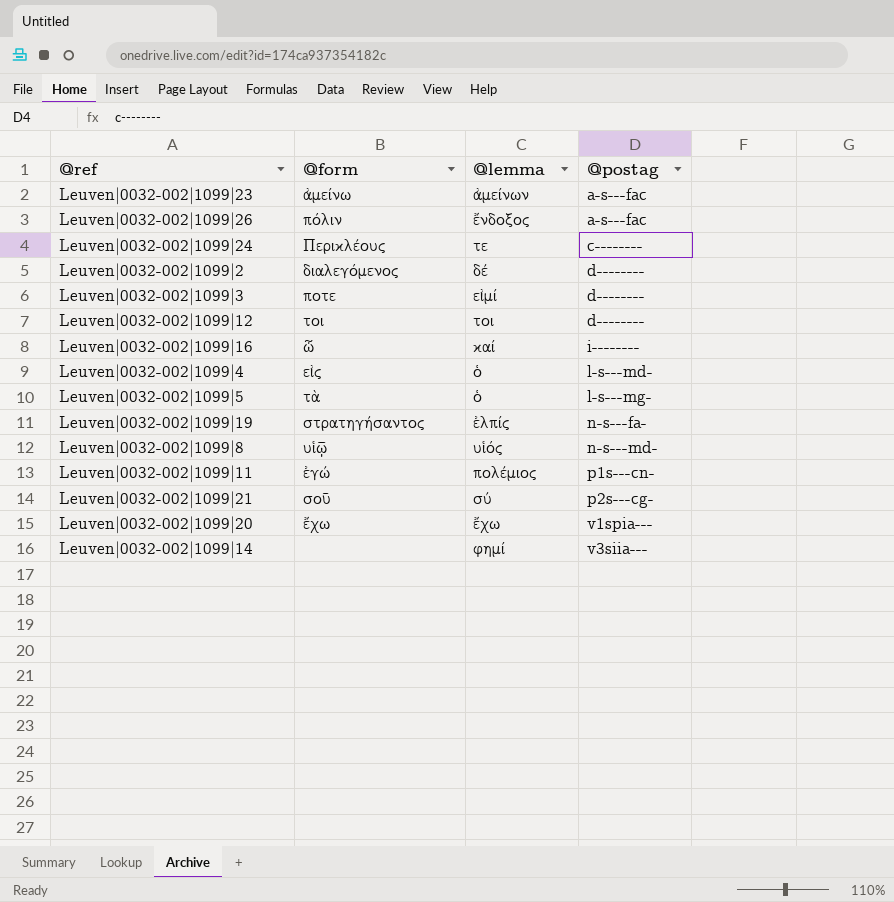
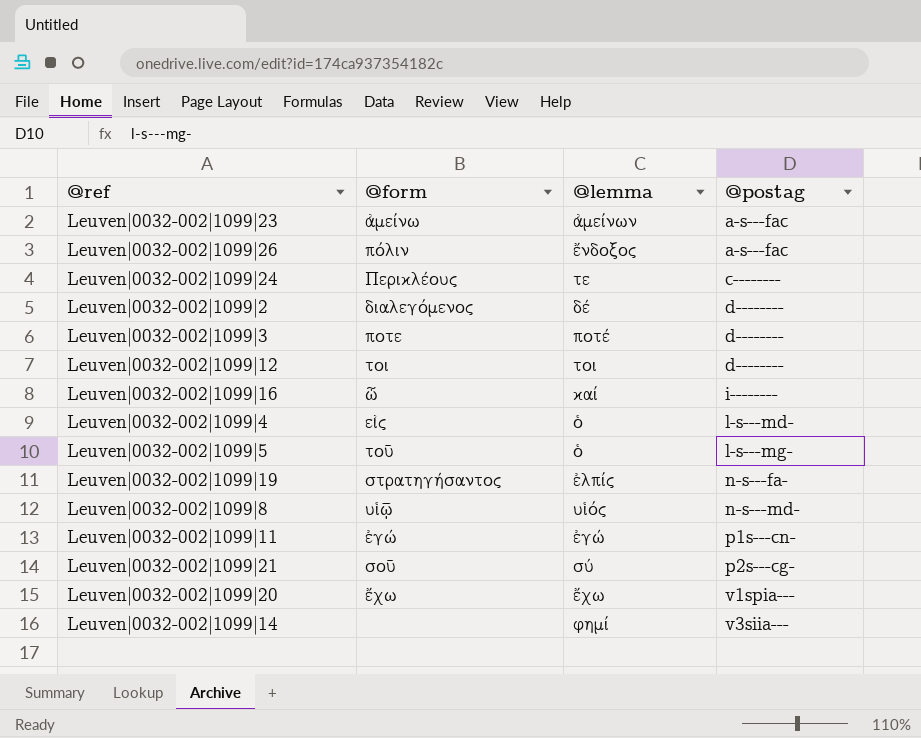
Leuven|0032-002|1099|3 | @lemma: εἰμί -> ποτέ
Leuven|0032-002|1099|5 | @form: τὰ -> τοῦ
Leuven|0032-002|1099|11 | @lemma: πολέμιος -> ἐγώ

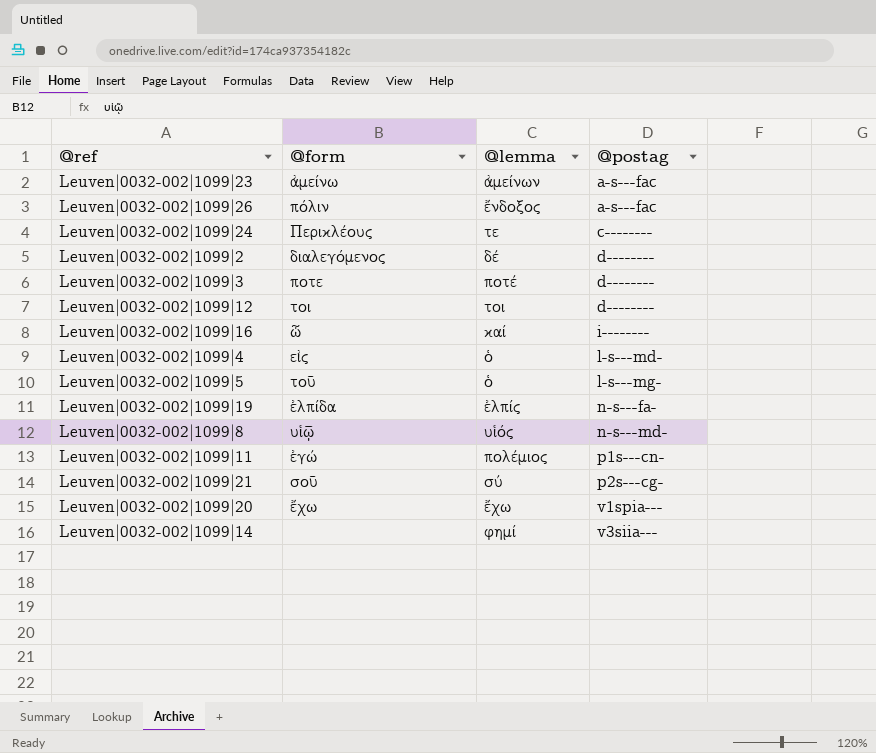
Leuven|0032-002|1099|19 | @form: στρατηγήσαντος -> ἐλπίδα
Leuven|0032-002|1099|11 | @lemma: ἐγώ -> πολέμιος

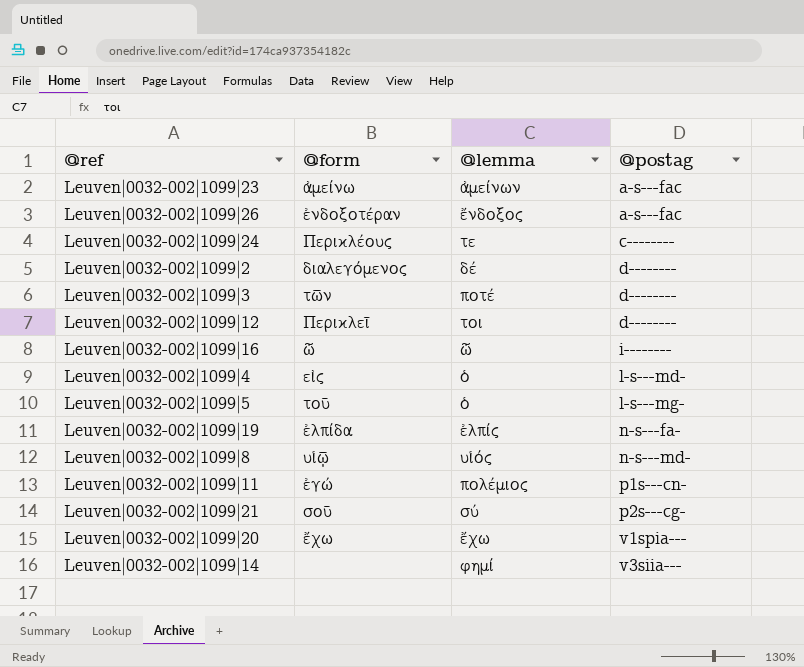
Leuven|0032-002|1099|26 | @form: πόλιν -> ἐνδοξοτέραν
Leuven|0032-002|1099|3 | @form: ποτε -> τῶν
Leuven|0032-002|1099|12 | @form: τοι -> Περικλεῖ
Leuven|0032-002|1099|16 | @lemma: καί -> ὦ

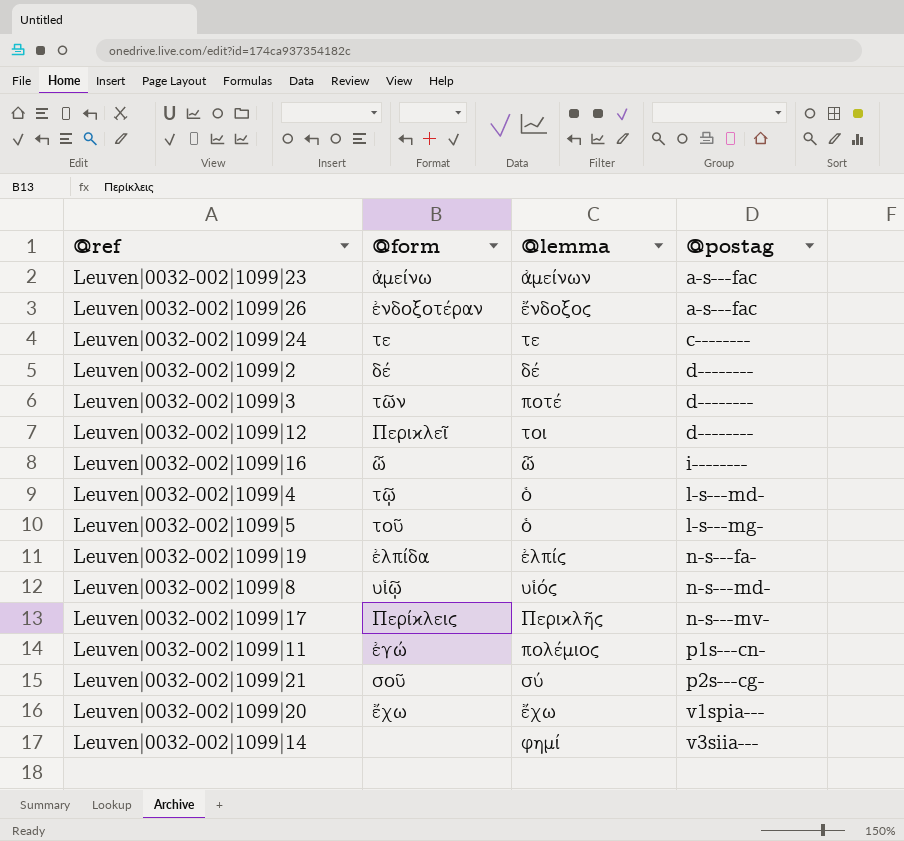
Leuven|0032-002|1099|24 | @form: Περικλέους -> τε
Leuven|0032-002|1099|2 | @form: διαλεγόμενος -> δέ
Leuven|0032-002|1099|4 | @form: εἰς -> τῷ
row Leuven|0032-002|1099|17: none -> Περίκλεις | Περικλῆς | n-s---mv-

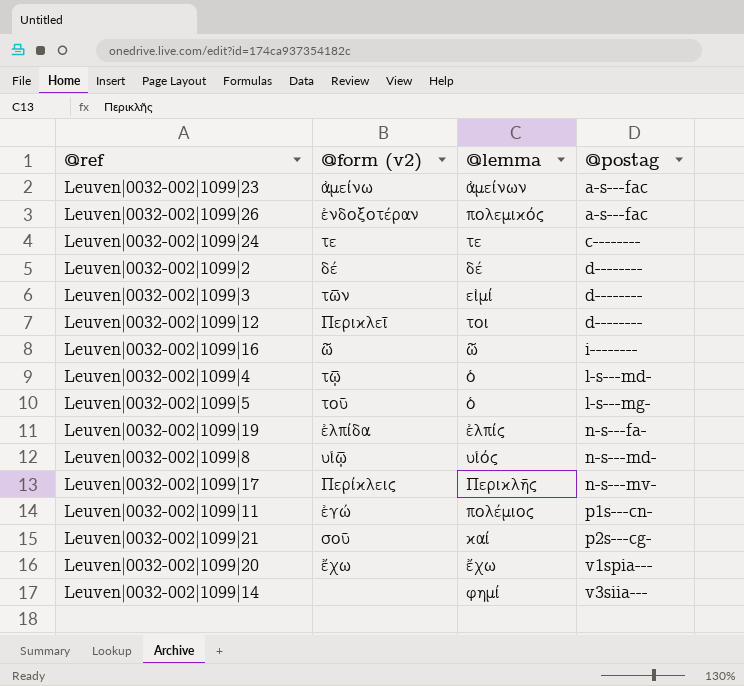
column name: @form -> @form (v2)
Leuven|0032-002|1099|26 | @lemma: ἔνδοξος -> πολεμικός
Leuven|0032-002|1099|3 | @lemma: ποτέ -> εἰμί
Leuven|0032-002|1099|21 | @lemma: σύ -> καί

